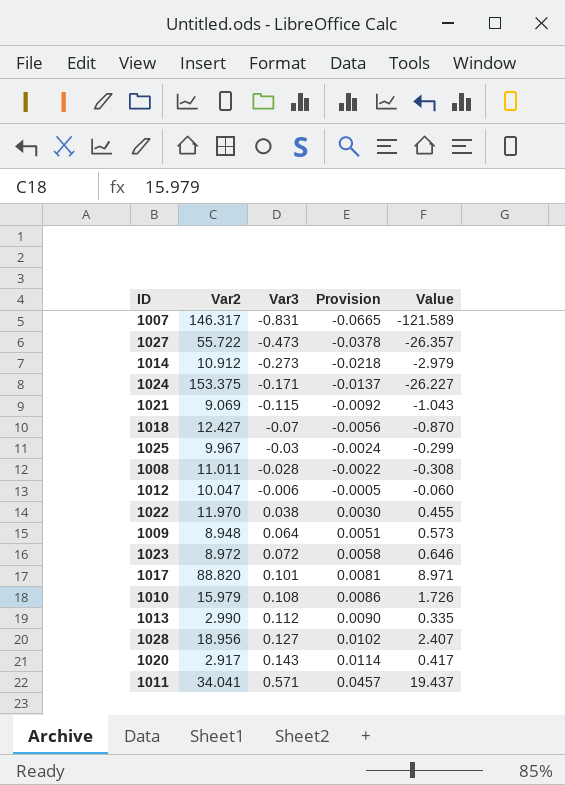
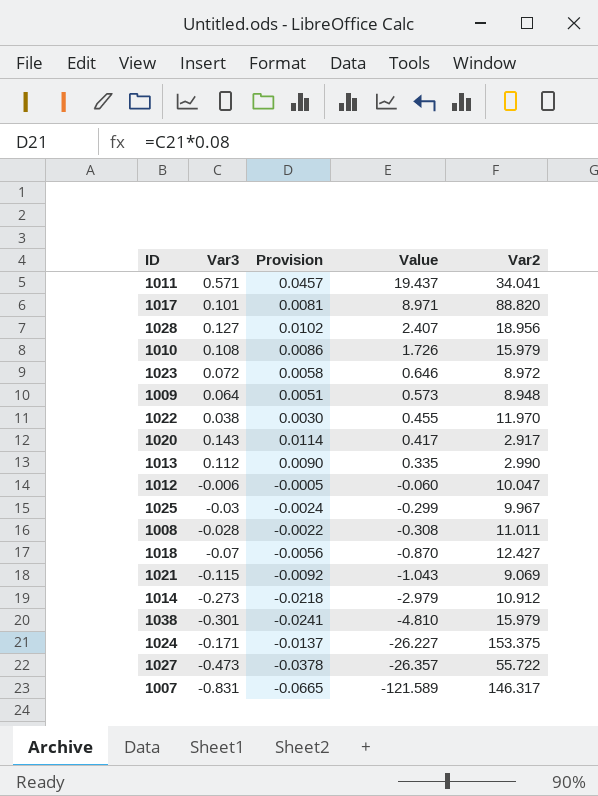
row order: Var3 ascending -> Value descending
column Var2 | position: 2 -> 5
row 1038: none -> -0.301 | -0.0241 | -4.810 | 15.979

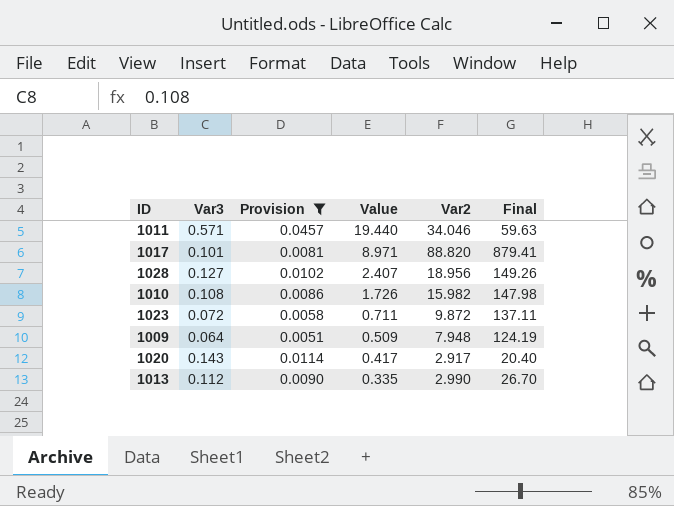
filter: none -> Provision >= 0.0051
column Final | formula: none -> [Var2] / [Var3]
1011 | Value: 19.437 -> 19.440
1011 | Var2: 34.041 -> 34.046
1010 | Var2: 15.979 -> 15.982
1023 | Value: 0.646 -> 0.711
1023 | Var2: 8.972 -> 9.872
1009 | Value: 0.573 -> 0.509
1009 | Var2: 8.948 -> 7.948

